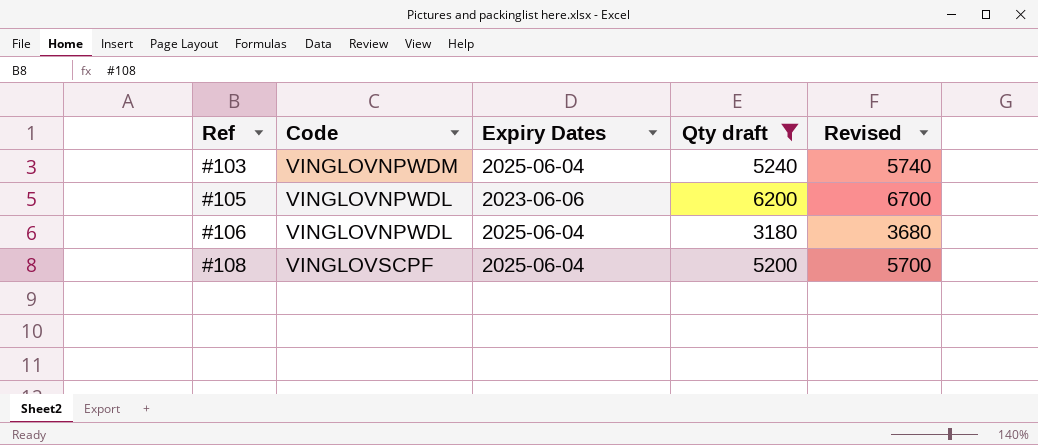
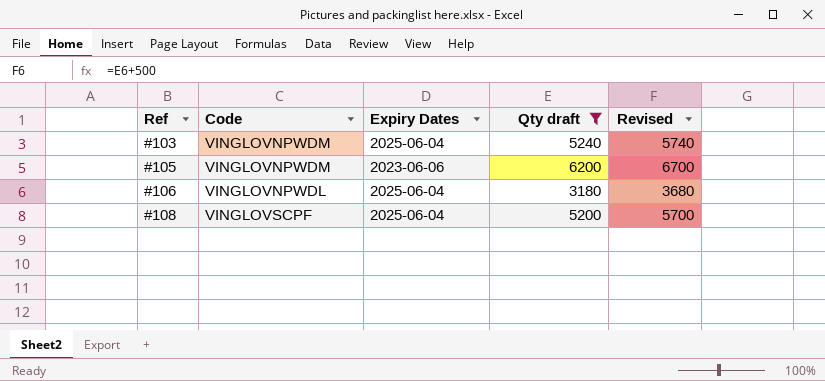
#105 | Code: VINGLOVNPWDL -> VINGLOVNPWDM

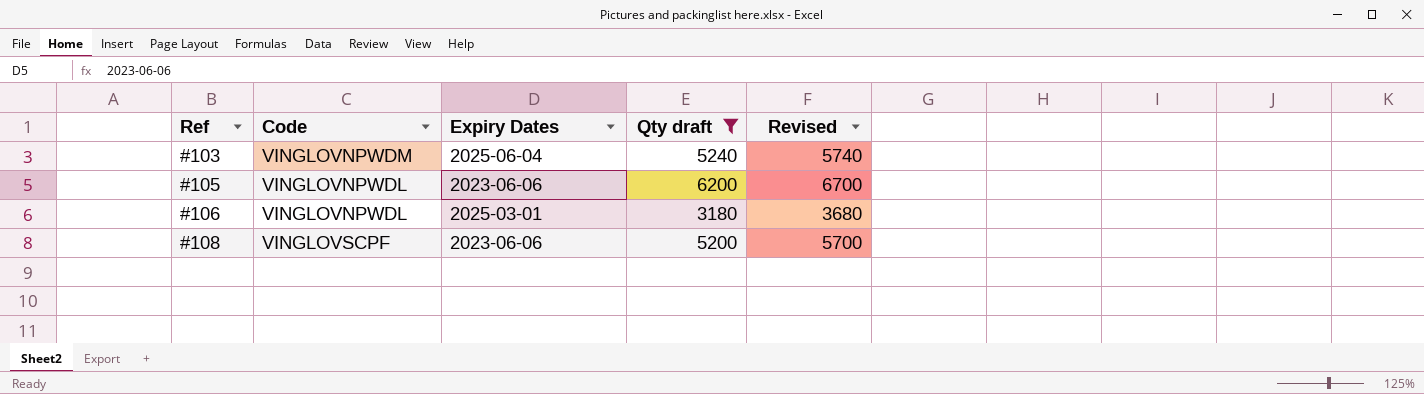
#105 | Code: VINGLOVNPWDM -> VINGLOVNPWDL
#106 | Expiry Dates: 2025-06-04 -> 2025-03-01
#108 | Expiry Dates: 2025-06-04 -> 2023-06-06

